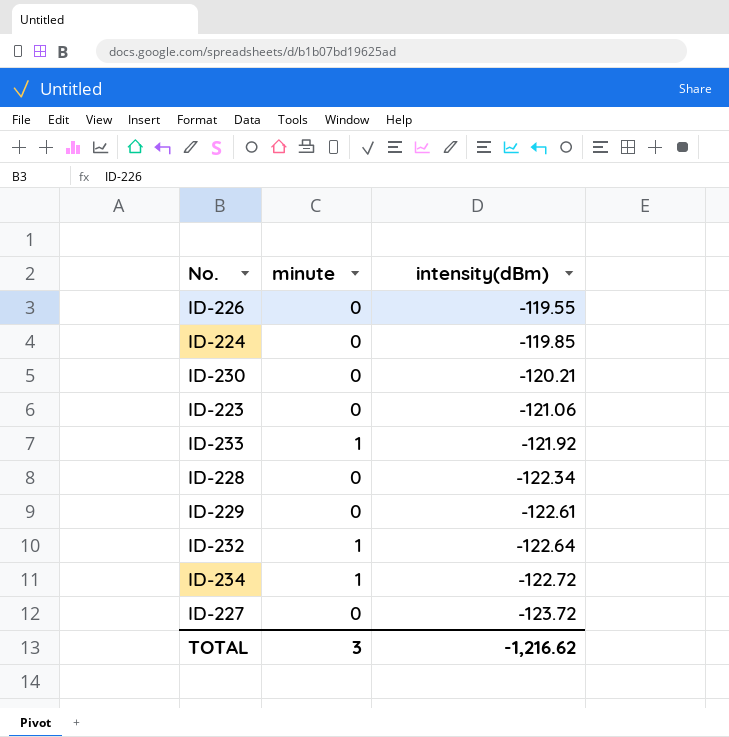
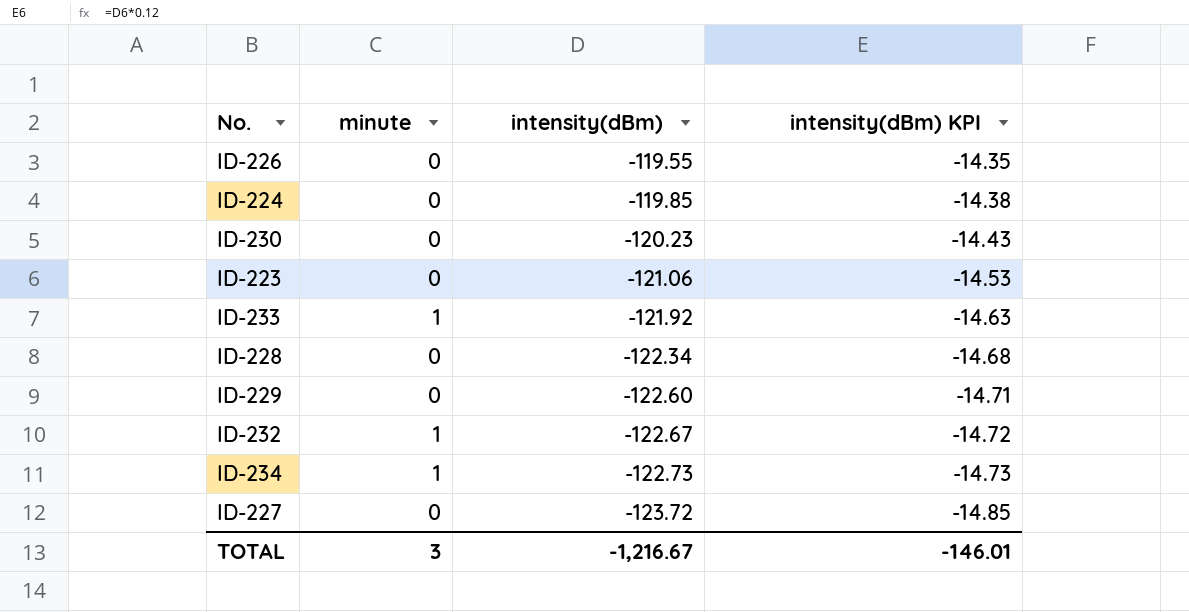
column intensity(dBm) KPI | formula: none -> [intensity(dBm)] * 0.12
ID-230 | intensity(dBm): -120.21 -> -120.23
ID-229 | intensity(dBm): -122.61 -> -122.60
ID-232 | intensity(dBm): -122.64 -> -122.67
ID-234 | intensity(dBm): -122.72 -> -122.73
TOTAL | intensity(dBm): -1,216.62 -> -1,216.67

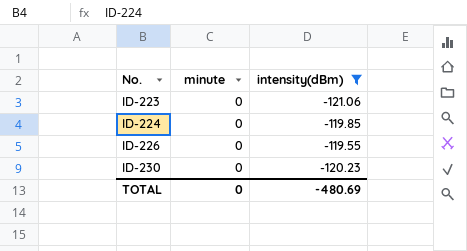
filter: none -> intensity(dBm) >= -121.06
row order: intensity(dBm) descending -> No. ascending
column intensity(dBm) KPI | formula: [intensity(dBm)] * 0.12 -> none
TOTAL | minute: 3 -> 0
TOTAL | intensity(dBm): -1,216.67 -> -480.69

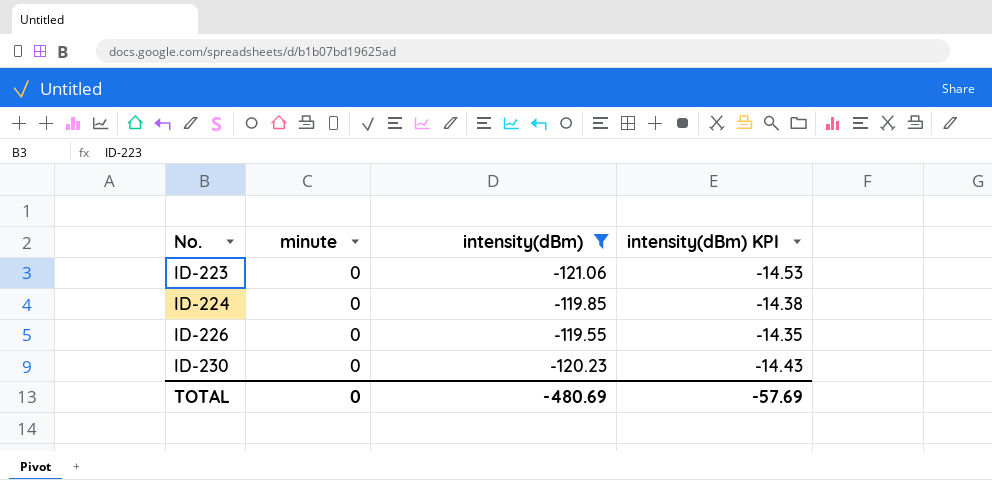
column intensity(dBm) KPI | formula: none -> [intensity(dBm)] * 0.12

